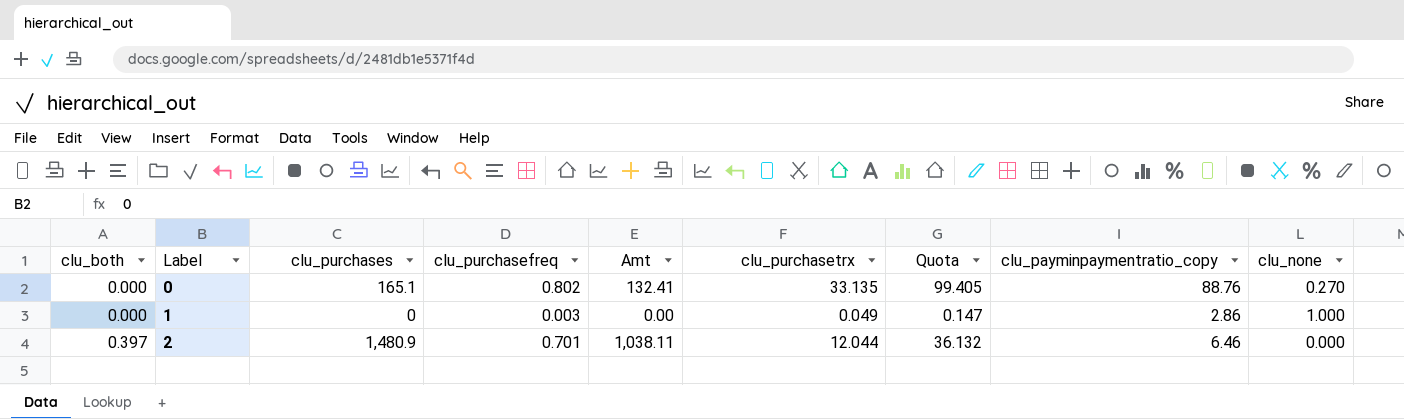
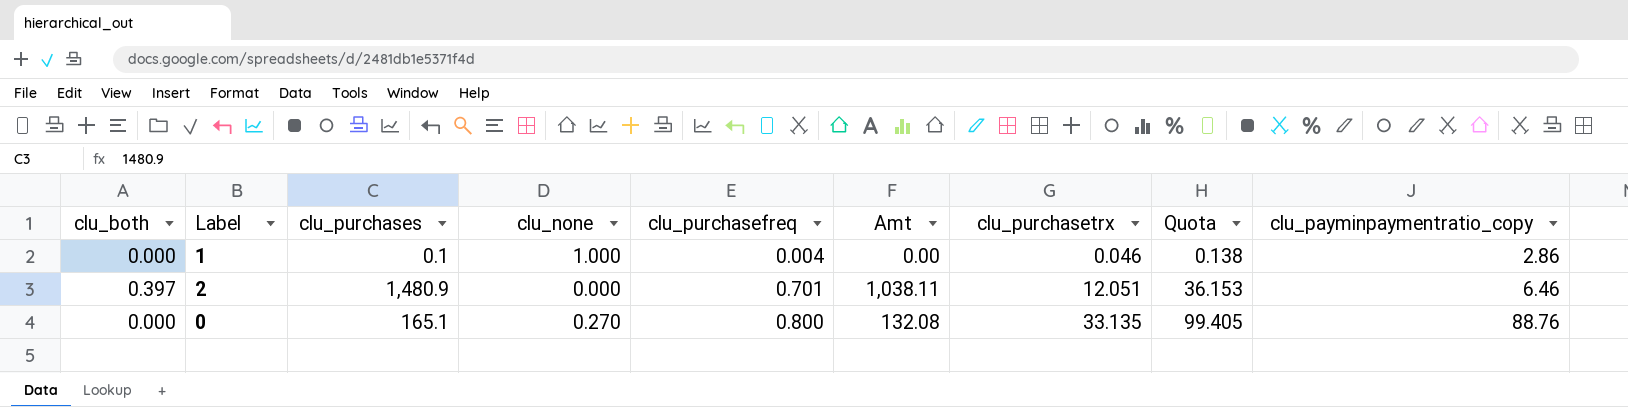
row order: clu_both ascending -> clu_purchasefreq ascending
column clu_none | position: 9 -> 4
1 | clu_purchases: 0 -> 0.1
1 | clu_purchasefreq: 0.003 -> 0.004
1 | clu_purchasetrx: 0.049 -> 0.046
1 | Quota: 0.147 -> 0.138
2 | clu_purchasetrx: 12.044 -> 12.051
2 | Quota: 36.132 -> 36.153
0 | clu_purchasefreq: 0.802 -> 0.800
0 | Amt: 132.41 -> 132.08

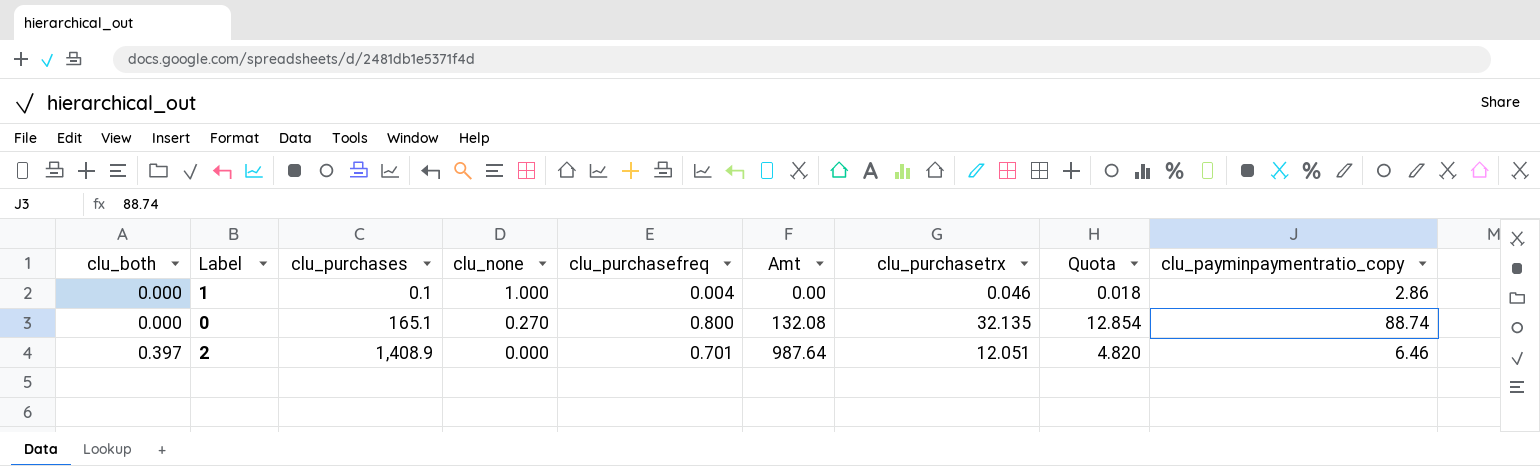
row order: clu_purchasefreq ascending -> clu_both ascending
column Quota | formula: [clu_purchasetrx] * 3 -> [clu_purchasetrx] * 0.4
0 | clu_purchasetrx: 33.135 -> 32.135
0 | clu_payminpaymentratio_copy: 88.76 -> 88.74
2 | clu_purchases: 1,480.9 -> 1,408.9
2 | Amt: 1,038.11 -> 987.64

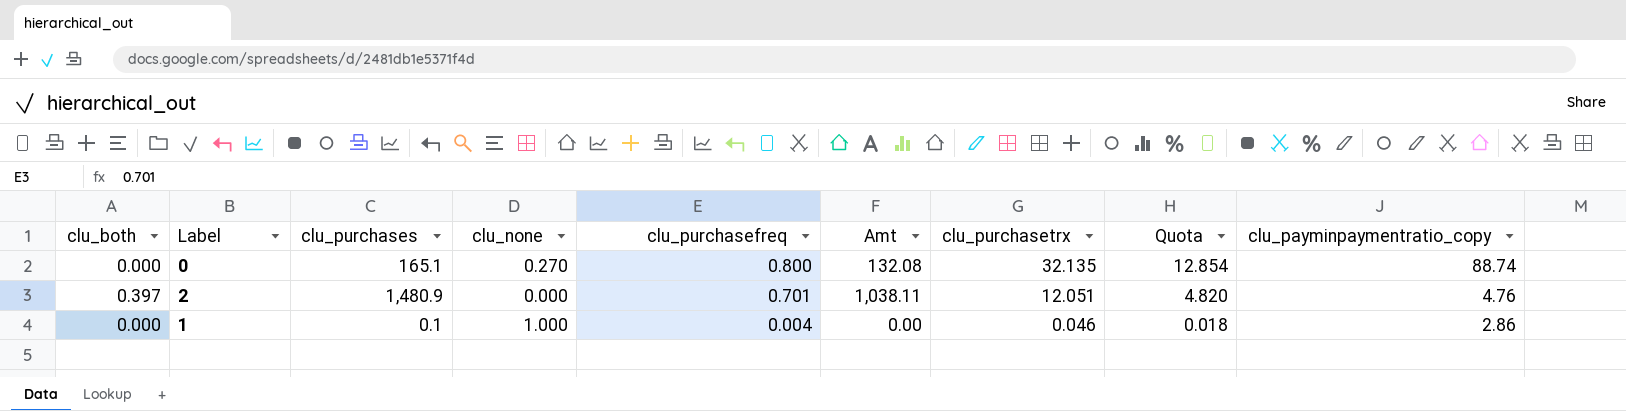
row order: clu_both ascending -> clu_purchasefreq descending
2 | clu_purchases: 1,408.9 -> 1,480.9
2 | Amt: 987.64 -> 1,038.11
2 | clu_payminpaymentratio_copy: 6.46 -> 4.76

